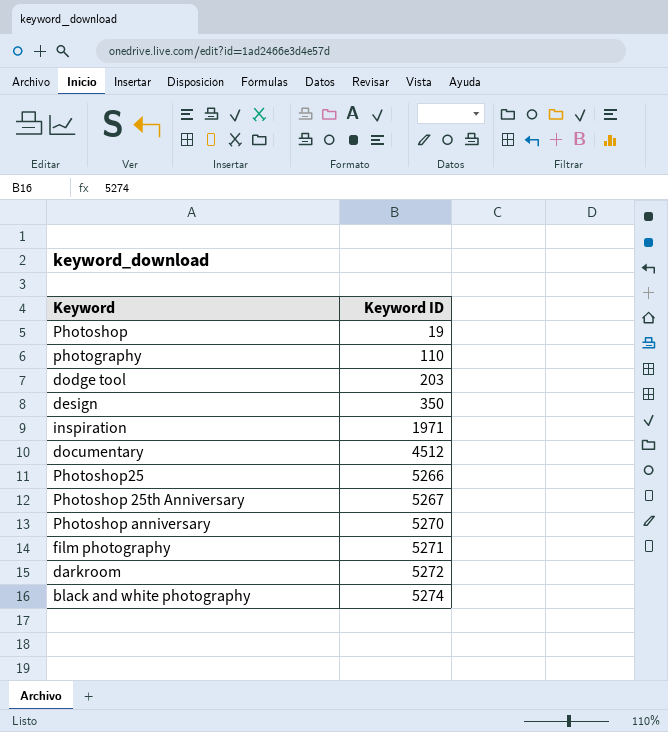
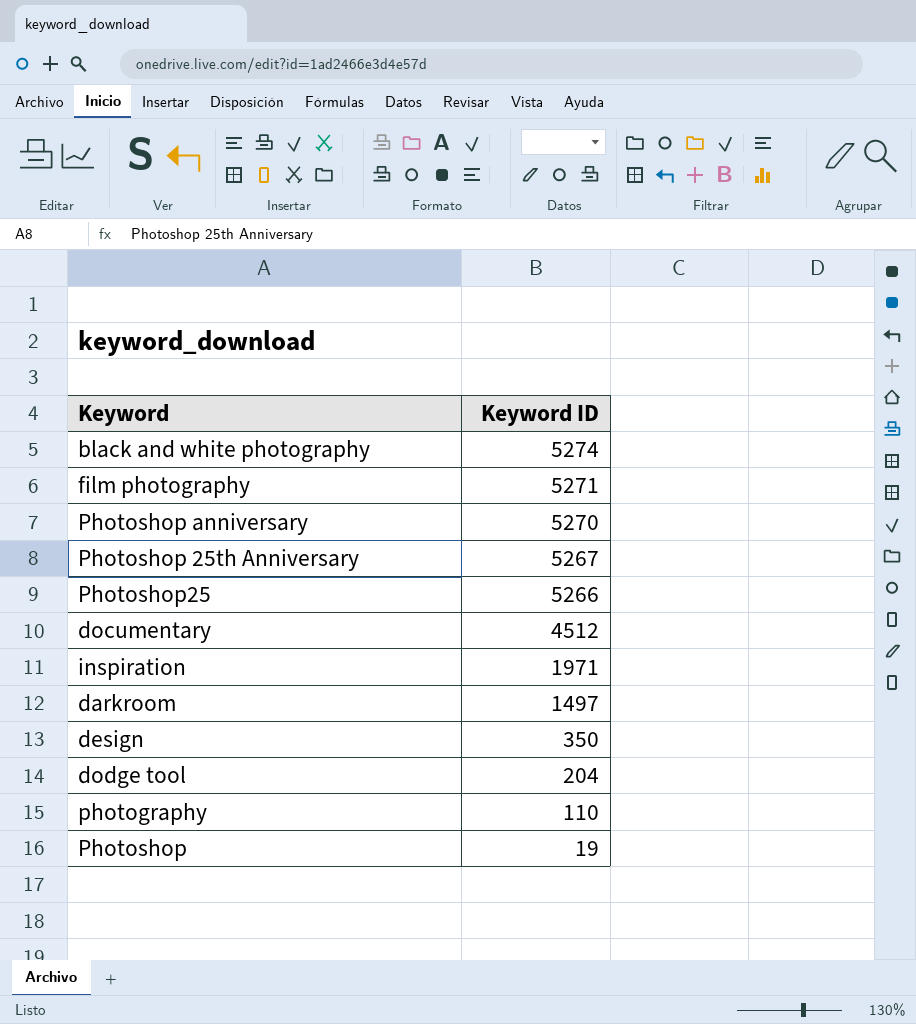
row order: Keyword ID ascending -> Keyword ID descending
darkroom | Keyword ID: 5272 -> 1497
dodge tool | Keyword ID: 203 -> 204

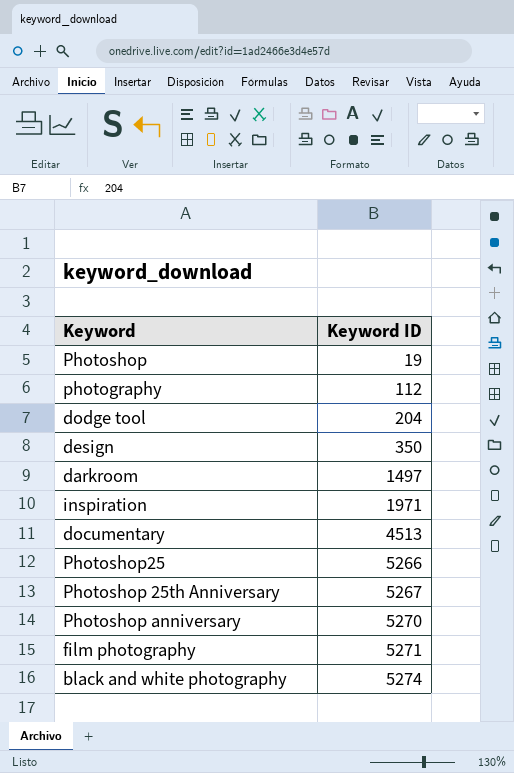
row order: Keyword ID descending -> Keyword ID ascending
photography | Keyword ID: 110 -> 112
documentary | Keyword ID: 4512 -> 4513

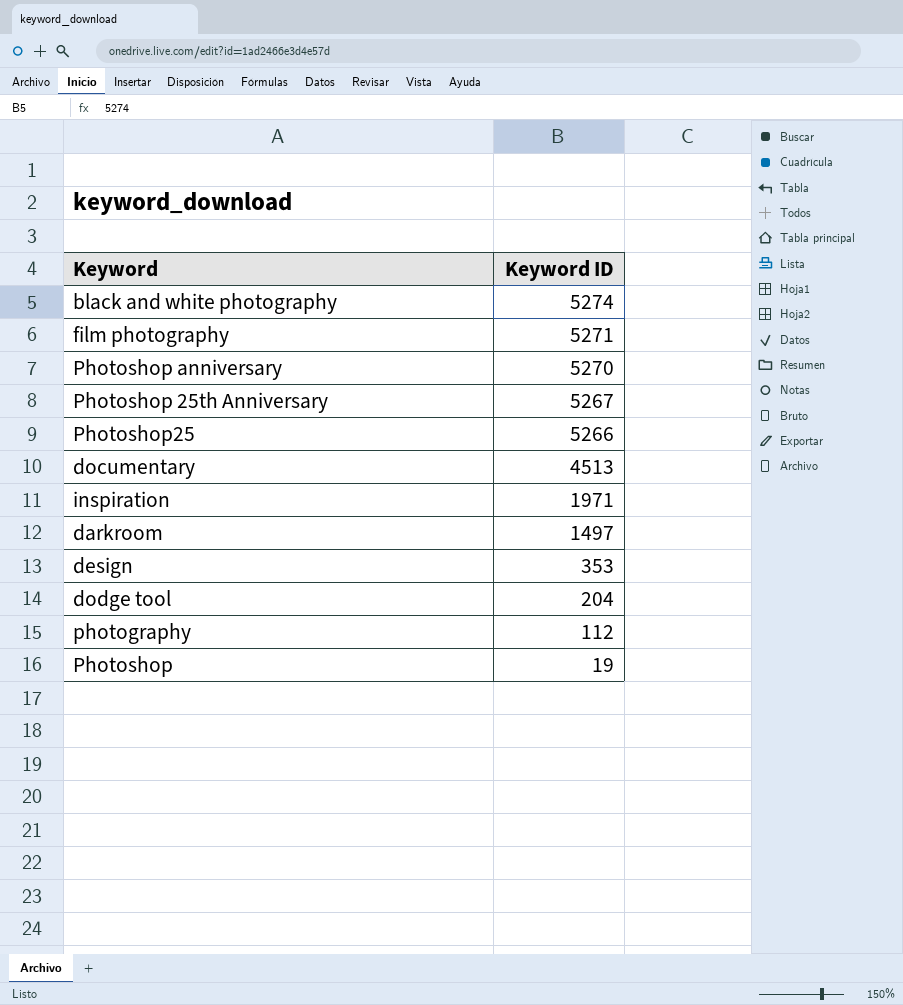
row order: Keyword ID ascending -> Keyword ID descending
design | Keyword ID: 350 -> 353

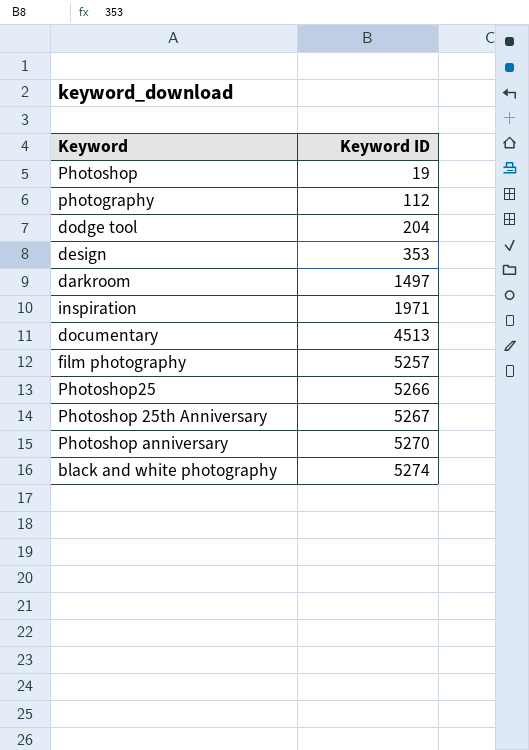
row order: Keyword ID descending -> Keyword ID ascending
film photography | Keyword ID: 5271 -> 5257

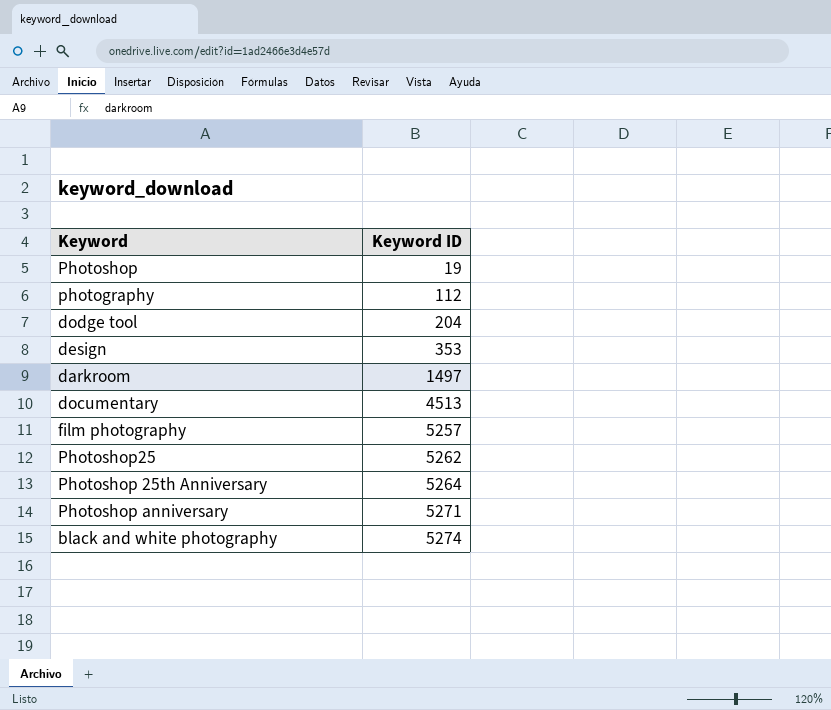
row inspiration: 1971 -> none
Photoshop25 | Keyword ID: 5266 -> 5262
Photoshop 25th Anniversary | Keyword ID: 5267 -> 5264
Photoshop anniversary | Keyword ID: 5270 -> 5271

